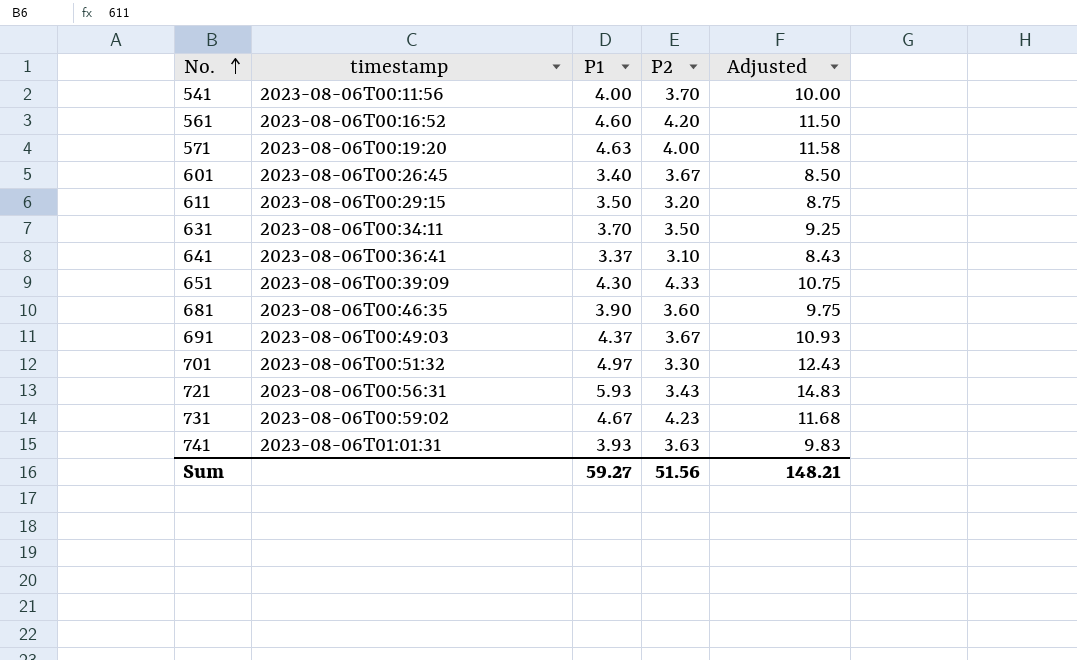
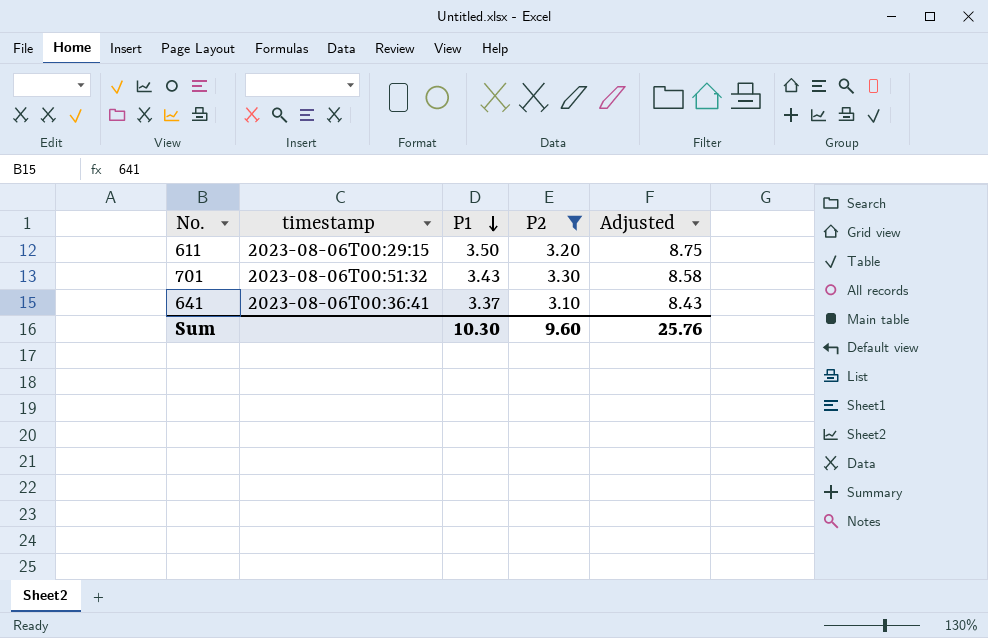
filter: none -> P2 <= 3.30
row order: No. ascending -> P1 descending
701 | P1: 4.97 -> 3.43
701 | Adjusted: 12.43 -> 8.58
Sum | P1: 59.27 -> 10.30
Sum | P2: 51.56 -> 9.60
Sum | Adjusted: 148.21 -> 25.76

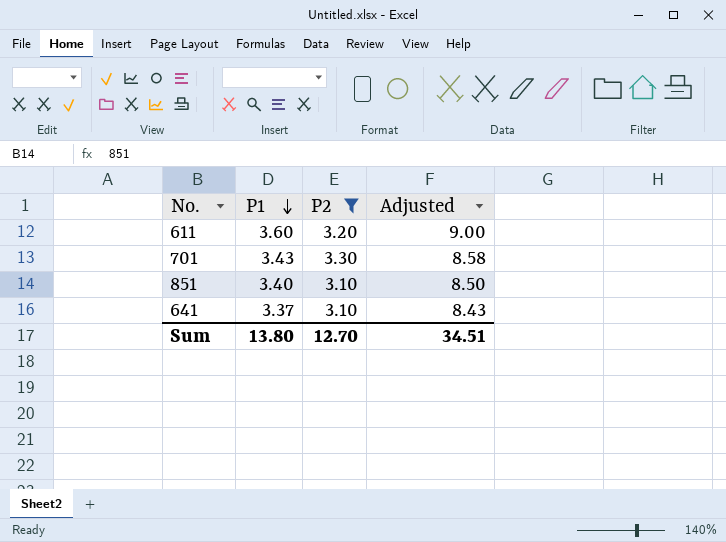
column timestamp | position: 2 -> none
611 | P1: 3.50 -> 3.60
611 | Adjusted: 8.75 -> 9.00
row 851: none -> 3.40 | 3.10 | 8.50
Sum | P1: 10.30 -> 13.80
Sum | P2: 9.60 -> 12.70
Sum | Adjusted: 25.76 -> 34.51

